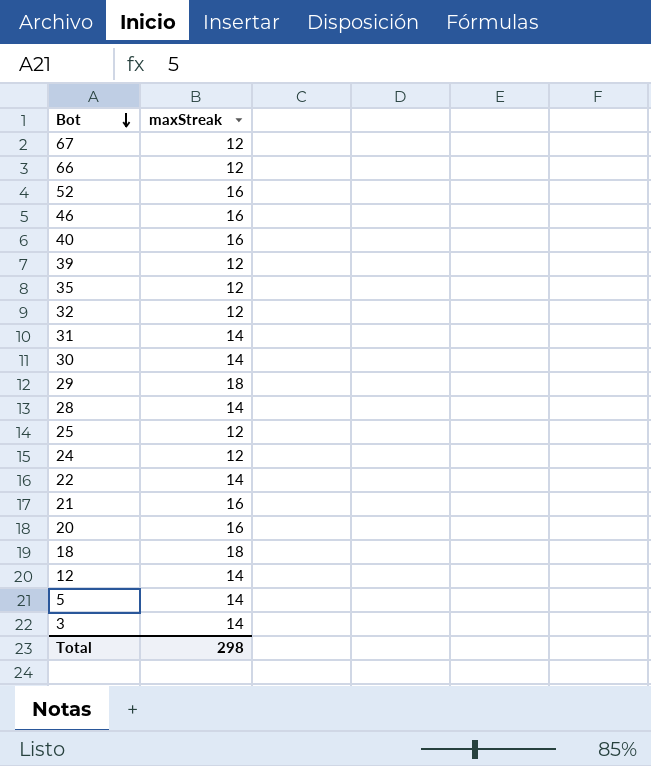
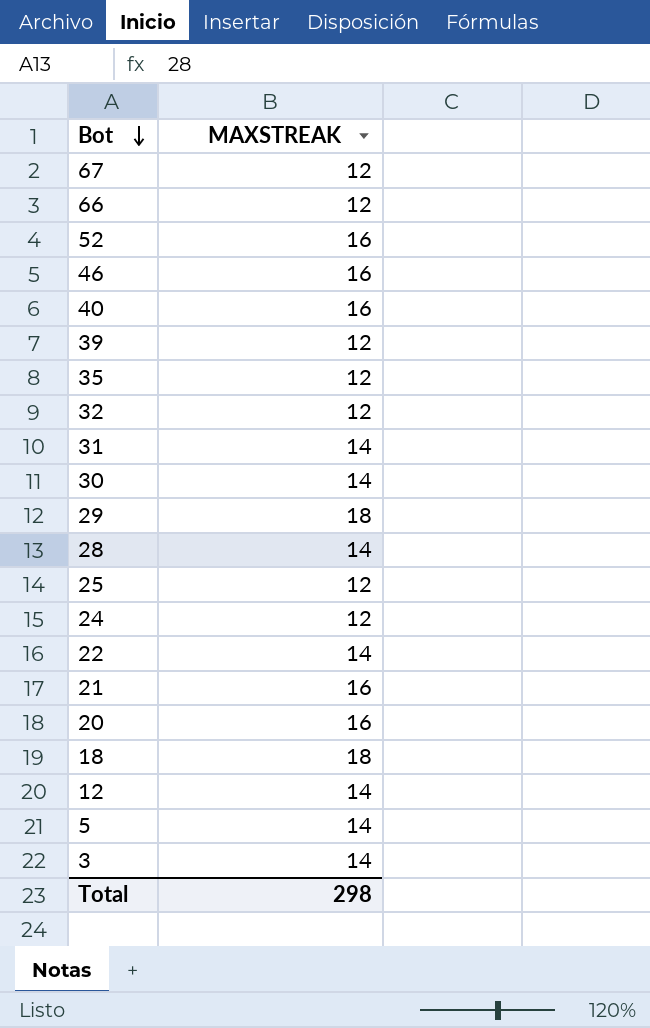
column name: maxStreak -> MAXSTREAK

